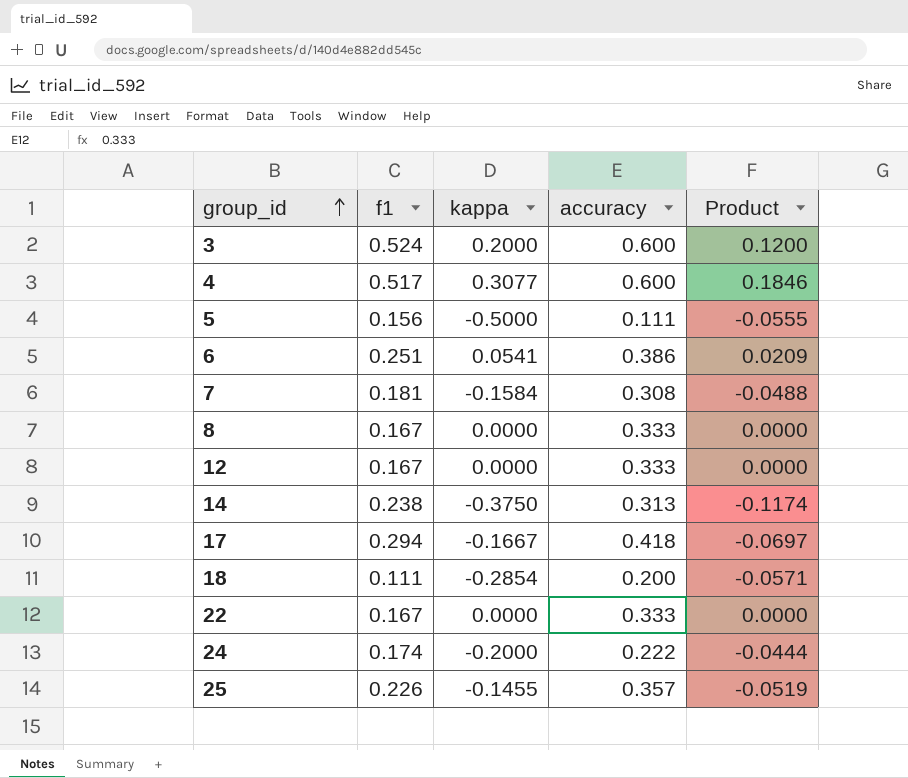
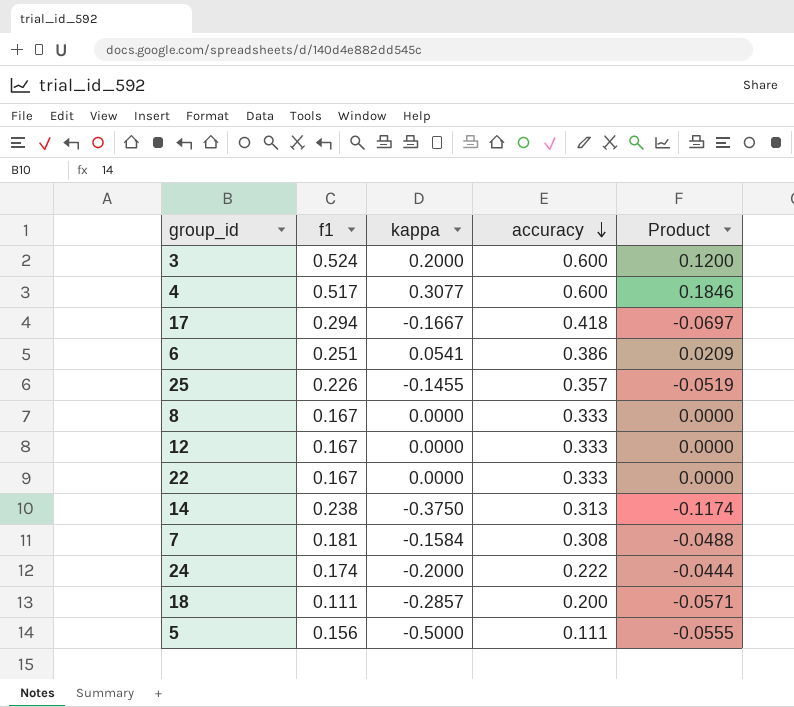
row order: group_id ascending -> accuracy descending
18 | kappa: -0.2854 -> -0.2857

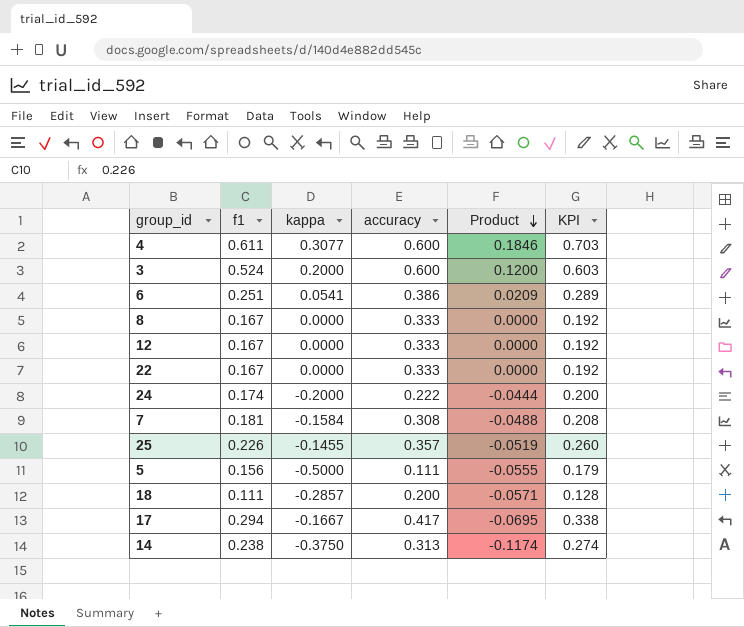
row order: accuracy descending -> Product descending
column KPI | formula: none -> [f1] * 1.15
4 | f1: 0.517 -> 0.611
17 | accuracy: 0.418 -> 0.417
17 | Product: -0.0697 -> -0.0695

